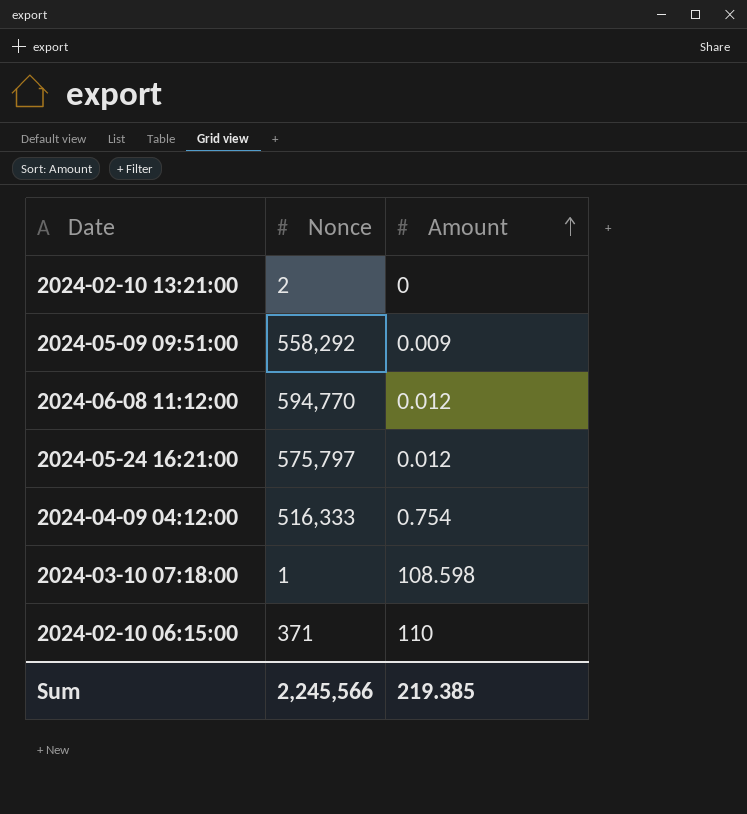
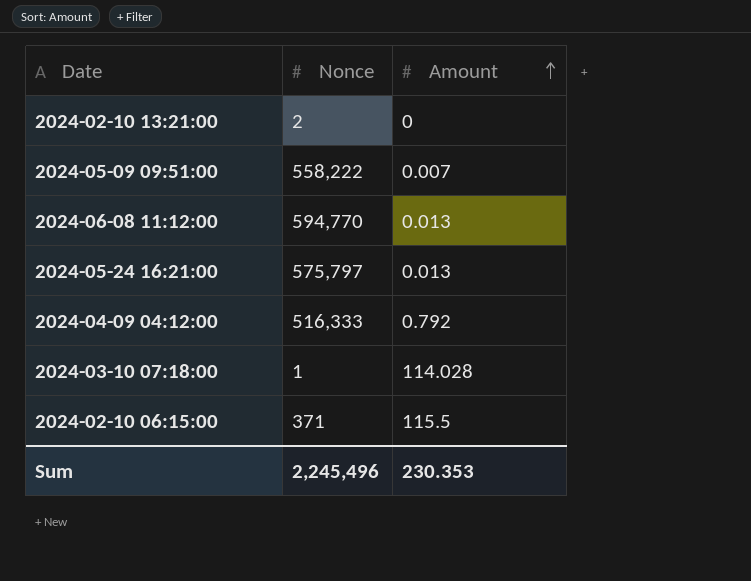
2024-05-09 09:51:00 | Nonce: 558,292 -> 558,222
2024-05-09 09:51:00 | Amount: 0.009 -> 0.007
2024-06-08 11:12:00 | Amount: 0.012 -> 0.013
2024-05-24 16:21:00 | Amount: 0.012 -> 0.013
2024-04-09 04:12:00 | Amount: 0.754 -> 0.792
2024-03-10 07:18:00 | Amount: 108.598 -> 114.028
2024-02-10 06:15:00 | Amount: 110 -> 115.5
Sum | Nonce: 2,245,566 -> 2,245,496
Sum | Amount: 219.385 -> 230.353

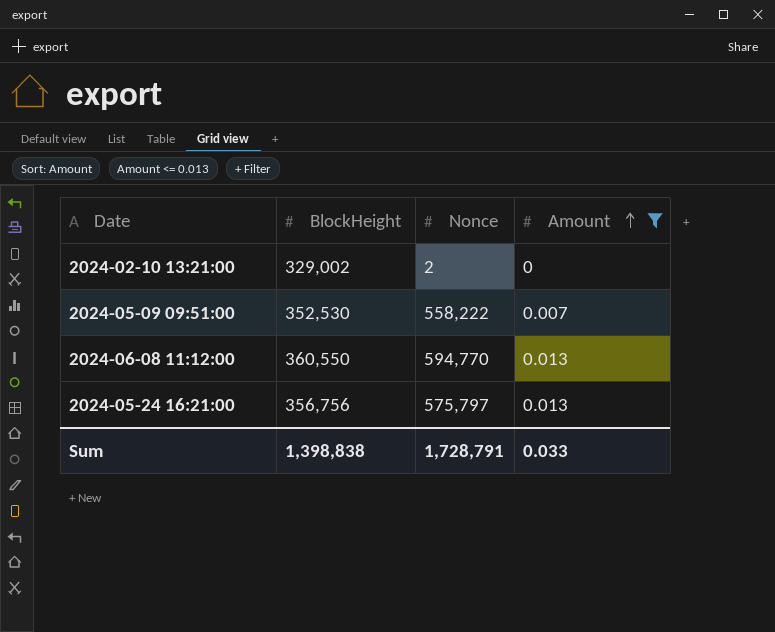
filter: none -> Amount <= 0.013
column BlockHeight | position: none -> 2
Sum | Nonce: 2,245,496 -> 1,728,791
Sum | Amount: 230.353 -> 0.033

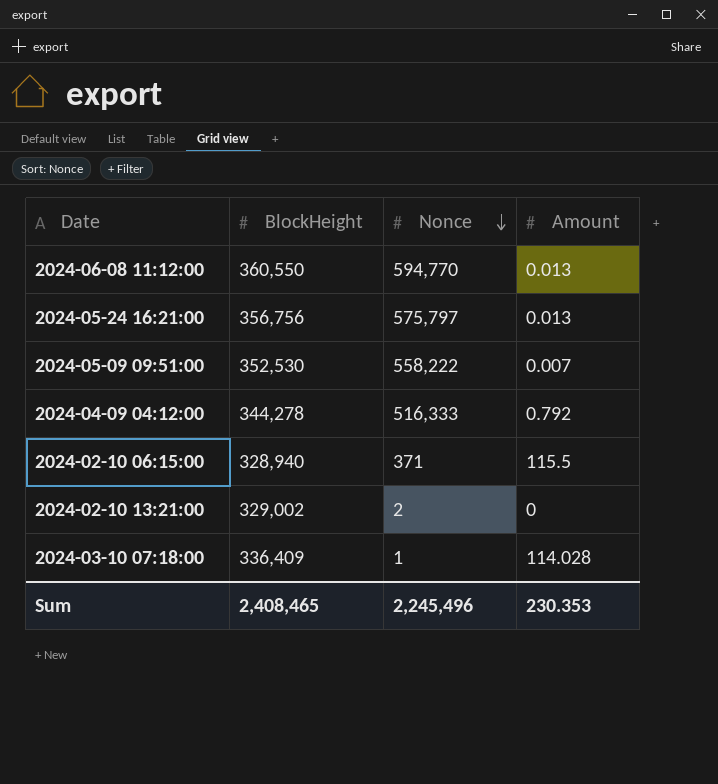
filter: Amount <= 0.013 -> none
row order: Amount ascending -> Nonce descending
Sum | BlockHeight: 1,398,838 -> 2,408,465
Sum | Nonce: 1,728,791 -> 2,245,496
Sum | Amount: 0.033 -> 230.353

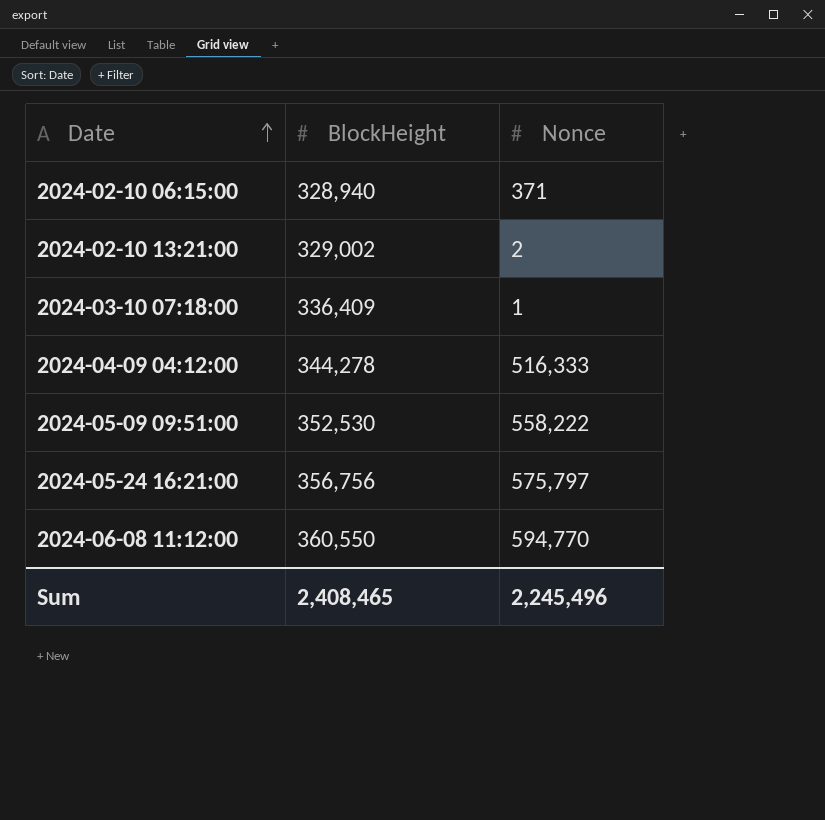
row order: Nonce descending -> Date ascending
column Amount | position: 4 -> none

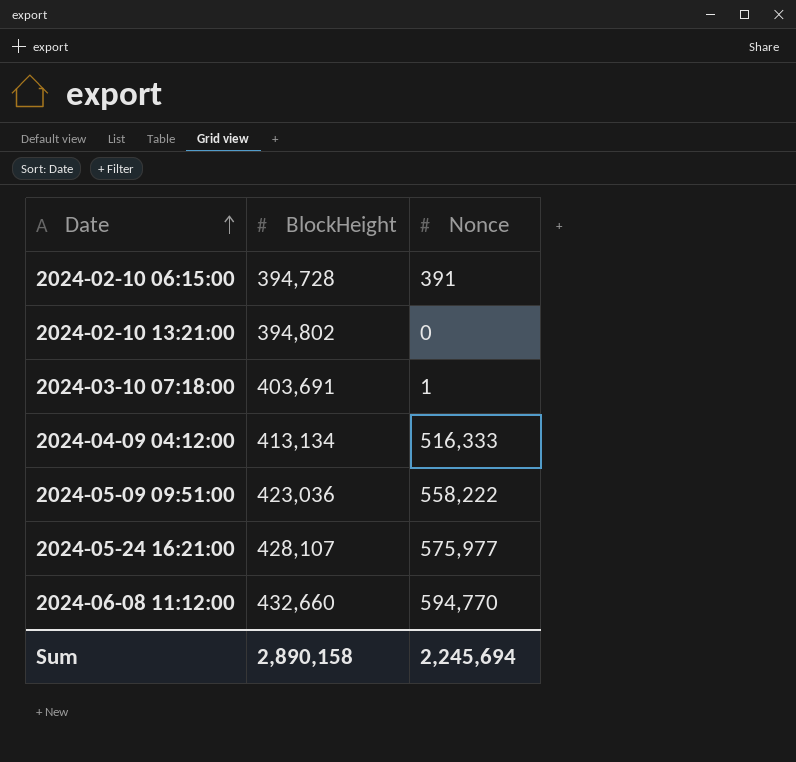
2024-02-10 06:15:00 | BlockHeight: 328,940 -> 394,728
2024-02-10 06:15:00 | Nonce: 371 -> 391
2024-02-10 13:21:00 | BlockHeight: 329,002 -> 394,802
2024-02-10 13:21:00 | Nonce: 2 -> 0
2024-03-10 07:18:00 | BlockHeight: 336,409 -> 403,691
2024-04-09 04:12:00 | BlockHeight: 344,278 -> 413,134
2024-05-09 09:51:00 | BlockHeight: 352,530 -> 423,036
2024-05-24 16:21:00 | BlockHeight: 356,756 -> 428,107
2024-05-24 16:21:00 | Nonce: 575,797 -> 575,977
2024-06-08 11:12:00 | BlockHeight: 360,550 -> 432,660
Sum | BlockHeight: 2,408,465 -> 2,890,158
Sum | Nonce: 2,245,496 -> 2,245,694

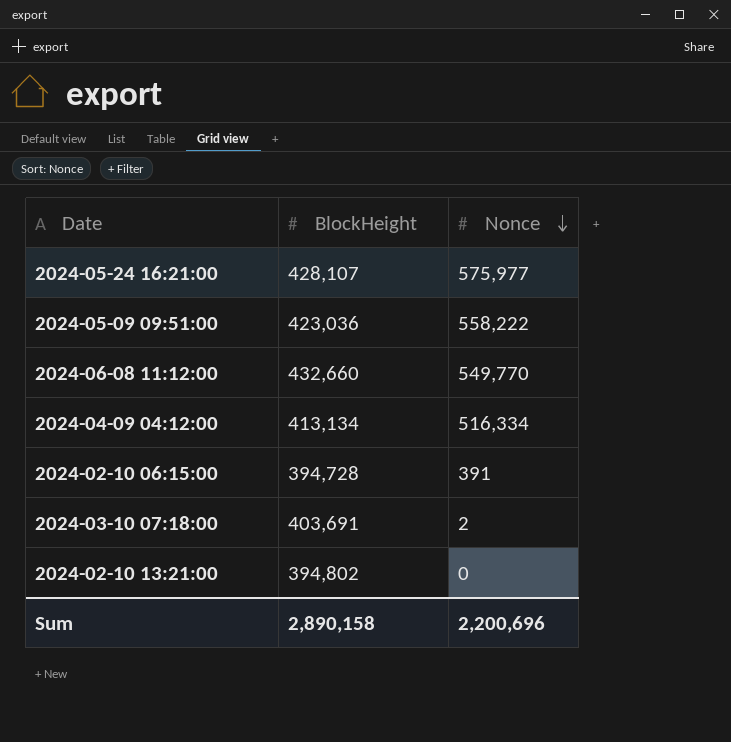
row order: Date ascending -> Nonce descending
2024-06-08 11:12:00 | Nonce: 594,770 -> 549,770
2024-04-09 04:12:00 | Nonce: 516,333 -> 516,334
2024-03-10 07:18:00 | Nonce: 1 -> 2
Sum | Nonce: 2,245,694 -> 2,200,696

